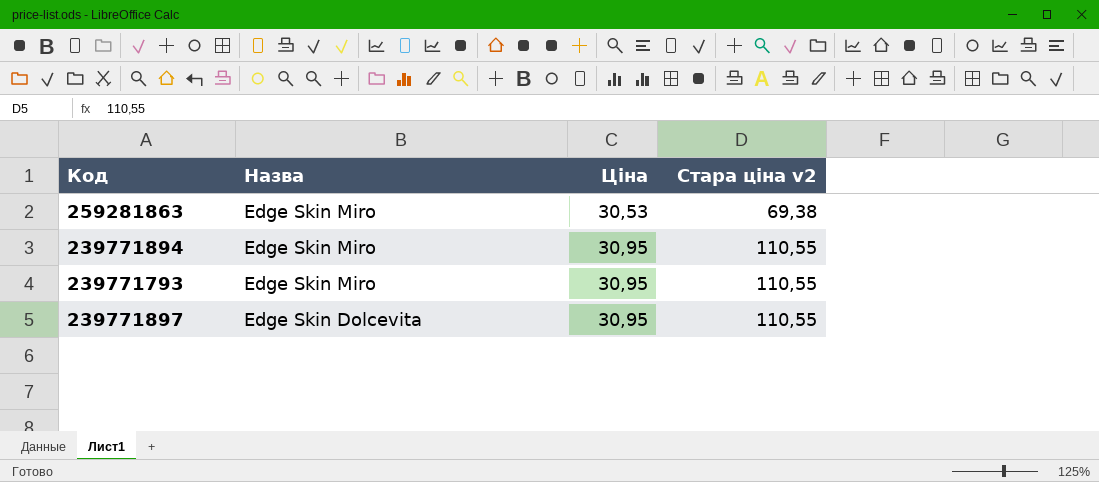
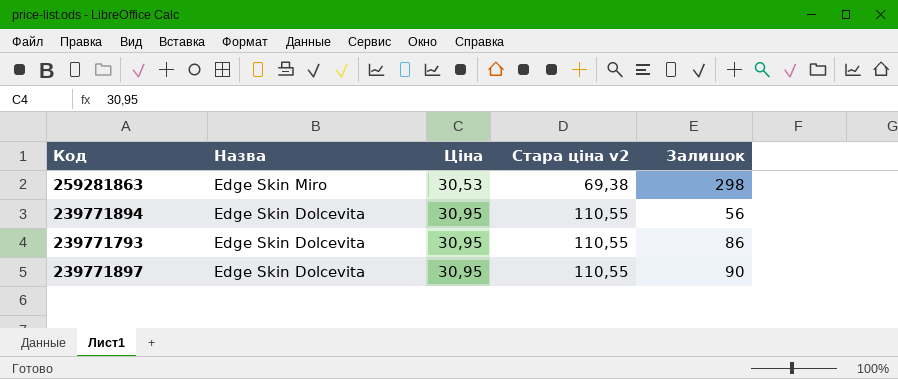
column Залишок | position: none -> 5
239771894 | Назва: Edge Skin Miro -> Edge Skin Dolcevita
239771793 | Назва: Edge Skin Miro -> Edge Skin Dolcevita

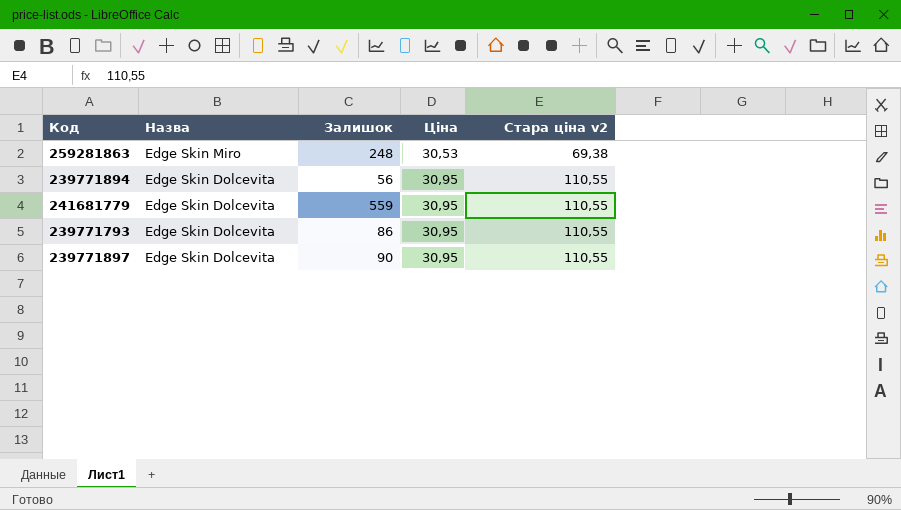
column Залишок | position: 5 -> 3
259281863 | Залишок: 298 -> 248
row 241681779: none -> Edge Skin Dolcevita | 559 | 30,95 | 110,55

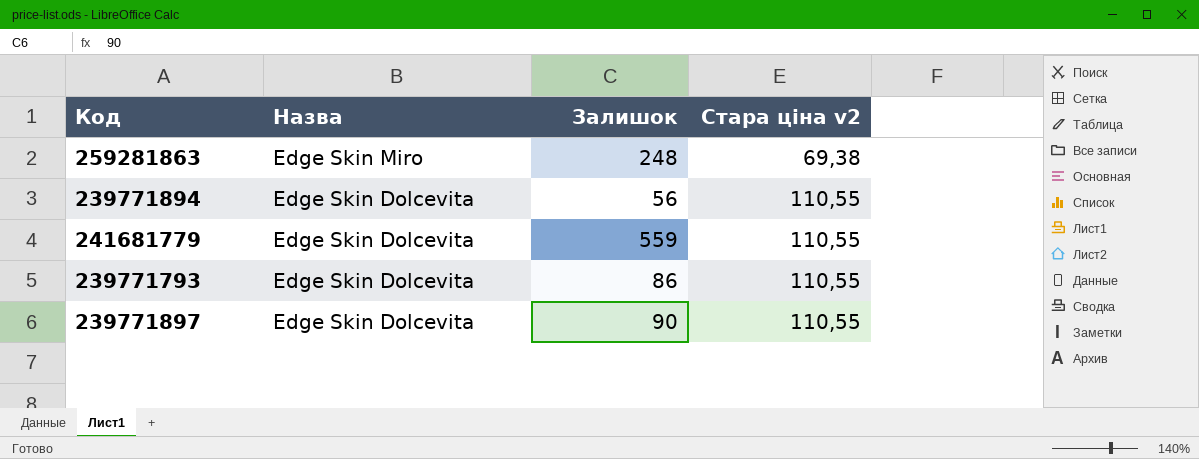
column Ціна | position: 4 -> none

